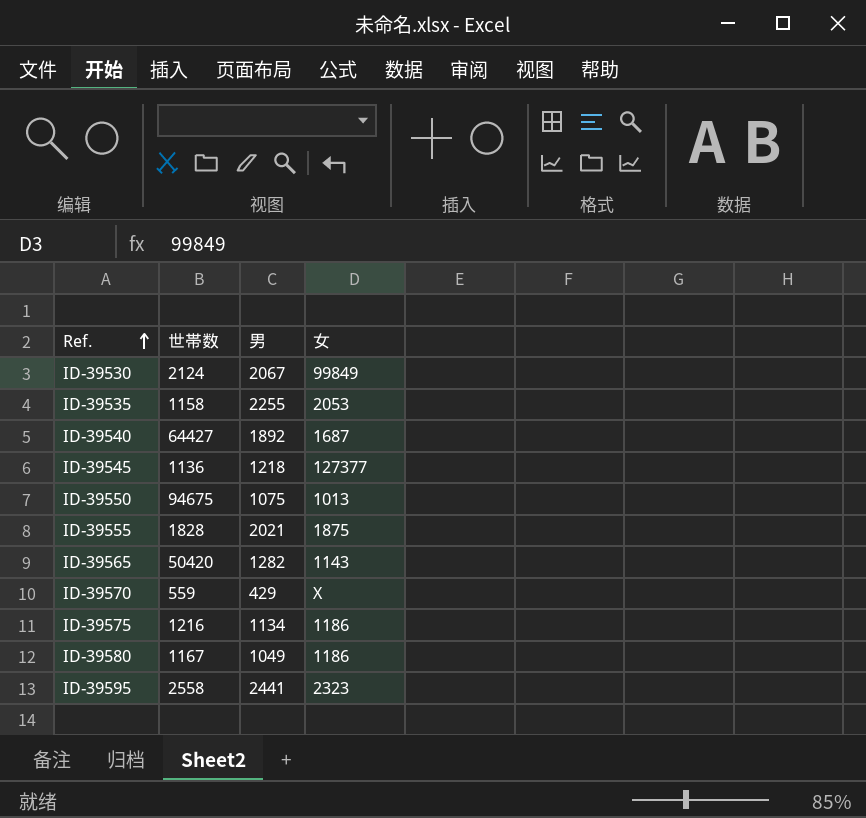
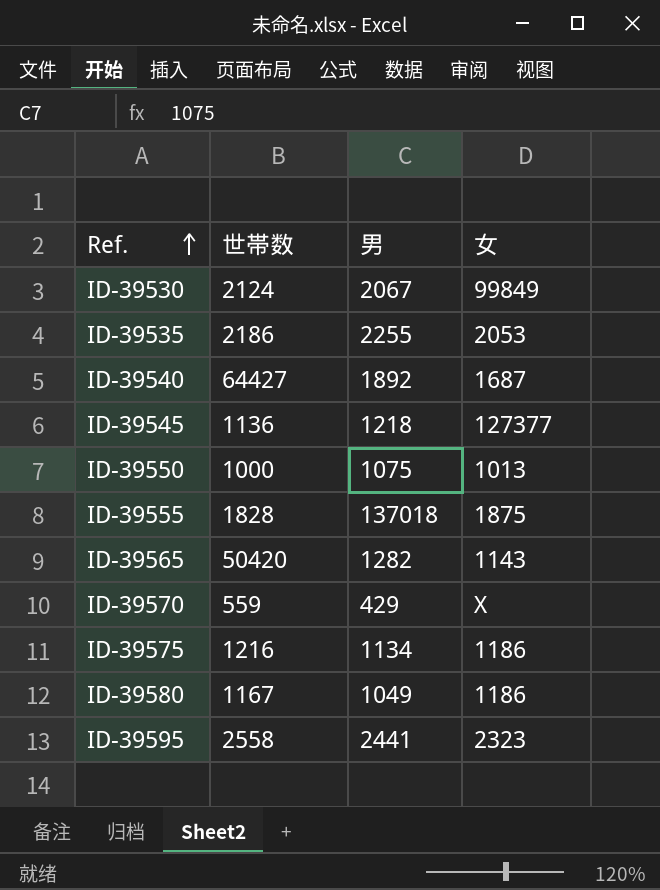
ID-39535 | 世帯数: 1158 -> 2186
ID-39550 | 世帯数: 94675 -> 1000
ID-39555 | 男: 2021 -> 137018

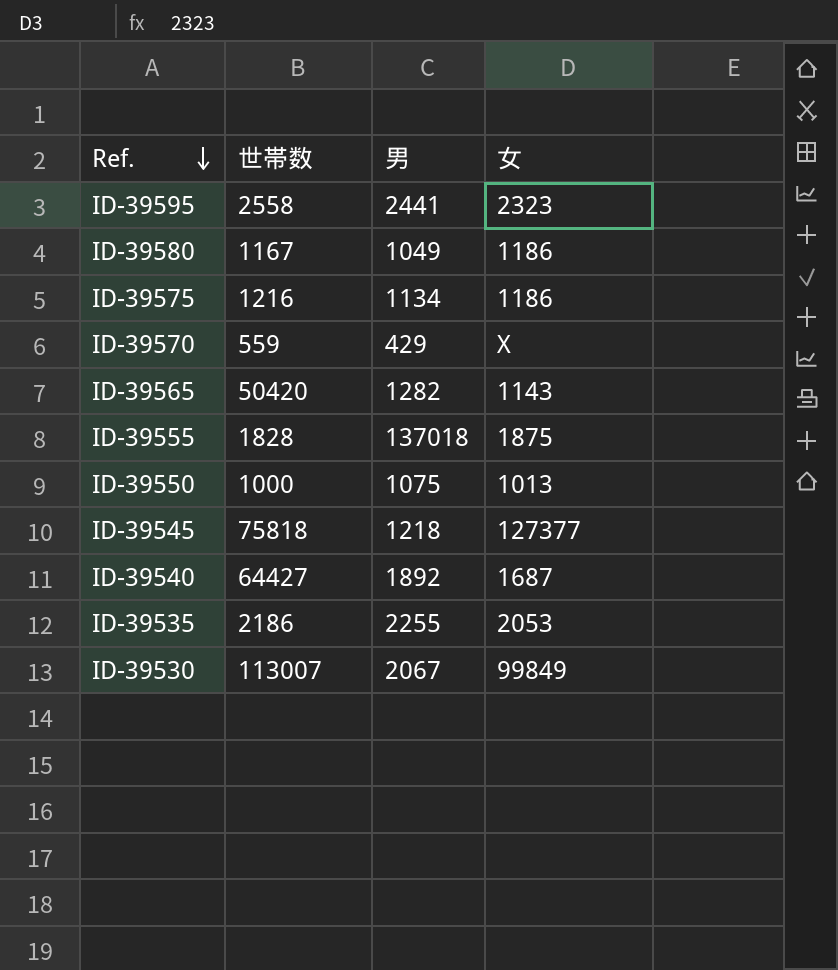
row order: Ref. ascending -> Ref. descending
ID-39545 | 世帯数: 1136 -> 75818
ID-39530 | 世帯数: 2124 -> 113007

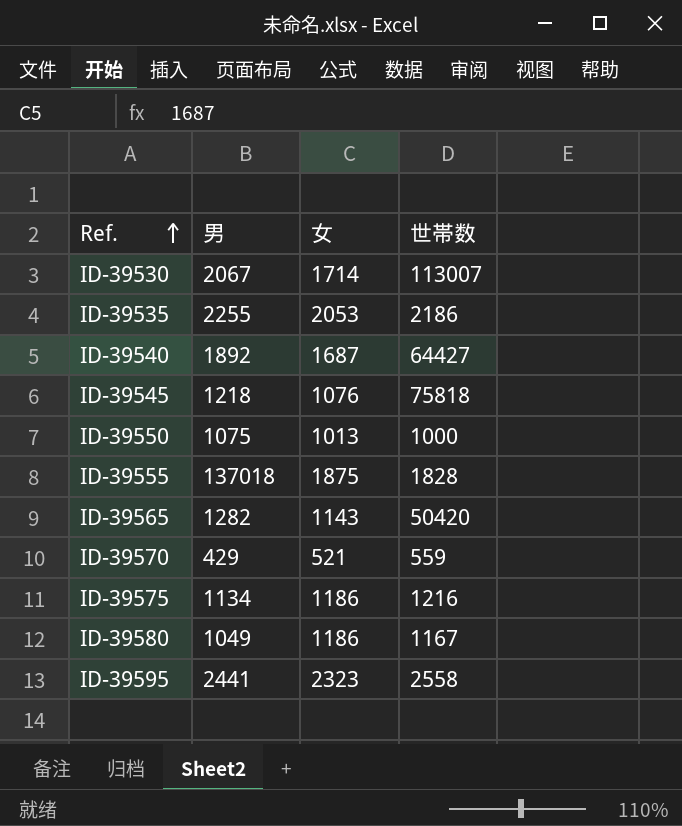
row order: Ref. descending -> Ref. ascending
column 世帯数 | position: 2 -> 4
ID-39530 | 女: 99849 -> 1714
ID-39545 | 女: 127377 -> 1076
ID-39570 | 女: X -> 521

